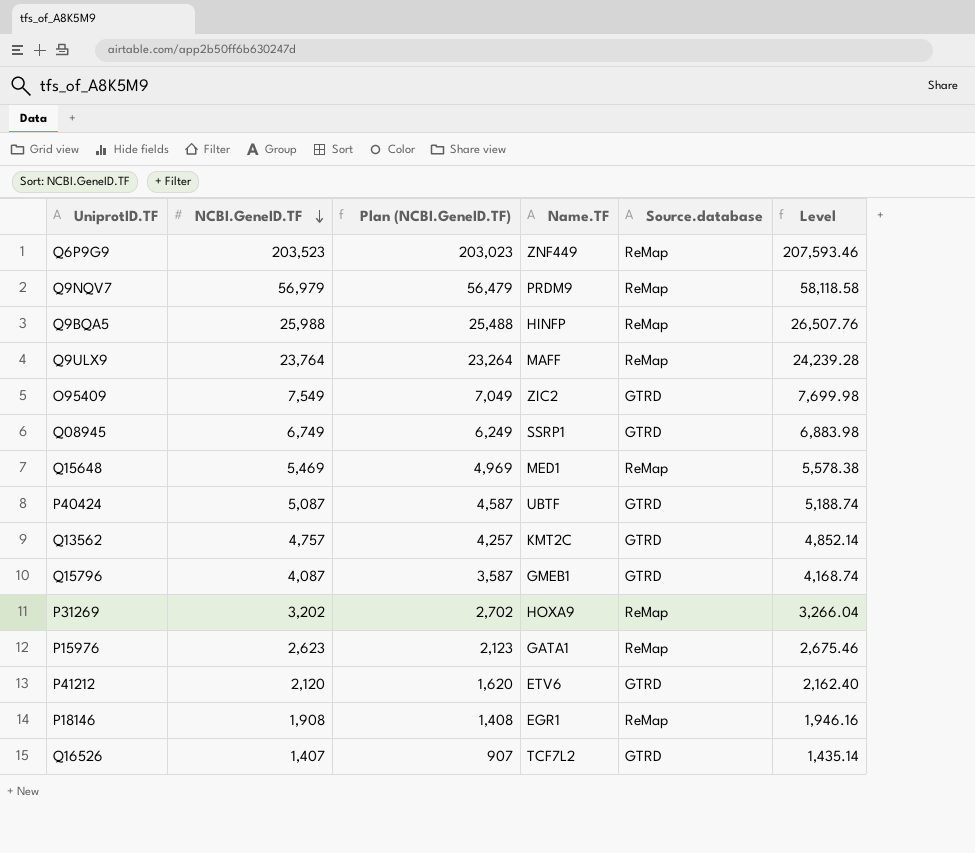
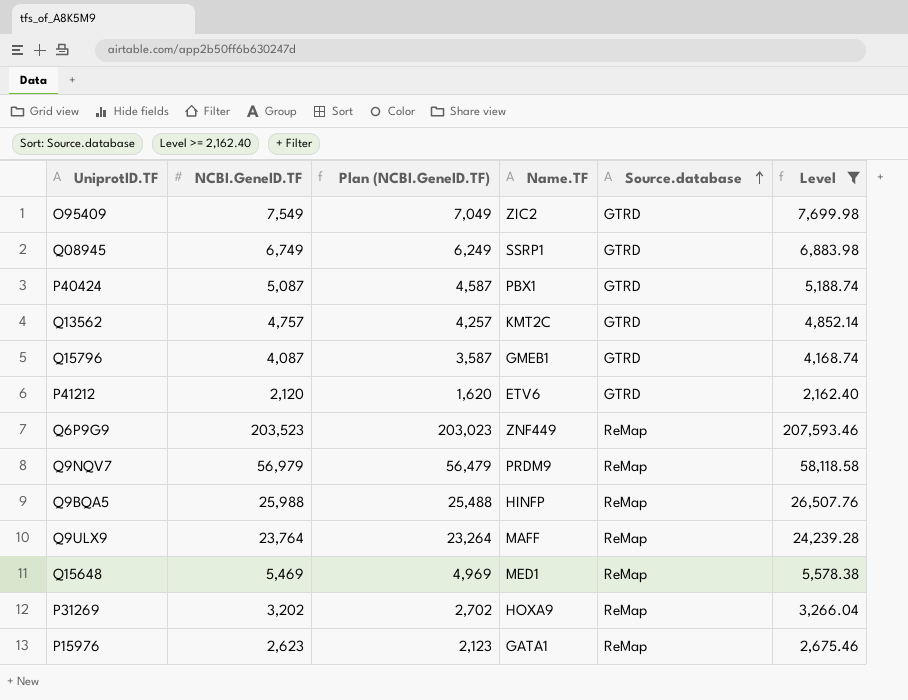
filter: none -> Level >= 2,162.40
row order: NCBI.GeneID.TF descending -> Source.database ascending
P40424 | Name.TF: UBTF -> PBX1

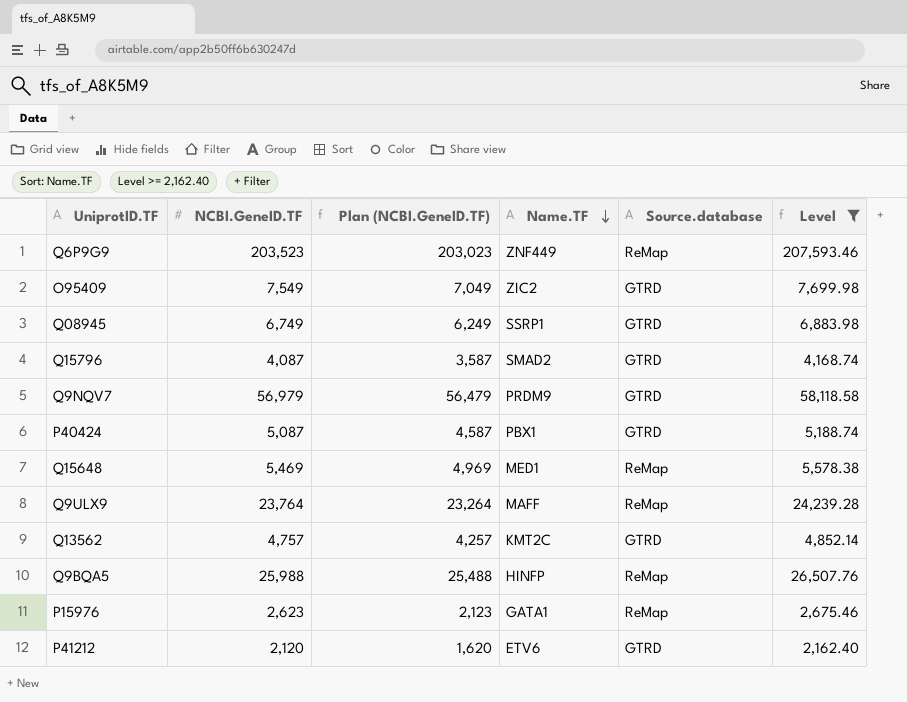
row order: Source.database ascending -> Name.TF descending
row P31269: 3,202 | 2,702 | HOXA9 | ReMap | 3,266.04 -> none
Q15796 | Name.TF: GMEB1 -> SMAD2
Q9NQV7 | Source.database: ReMap -> GTRD

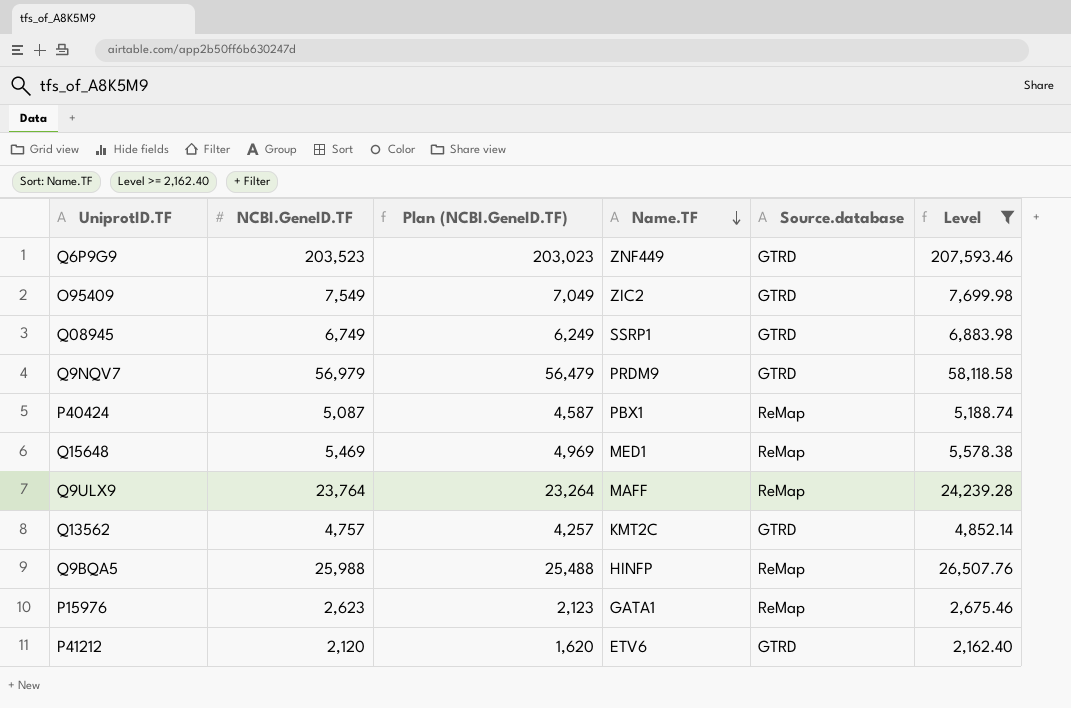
row Q15796: 4,087 | 3,587 | SMAD2 | GTRD | 4,168.74 -> none
Q6P9G9 | Source.database: ReMap -> GTRD
P40424 | Source.database: GTRD -> ReMap

